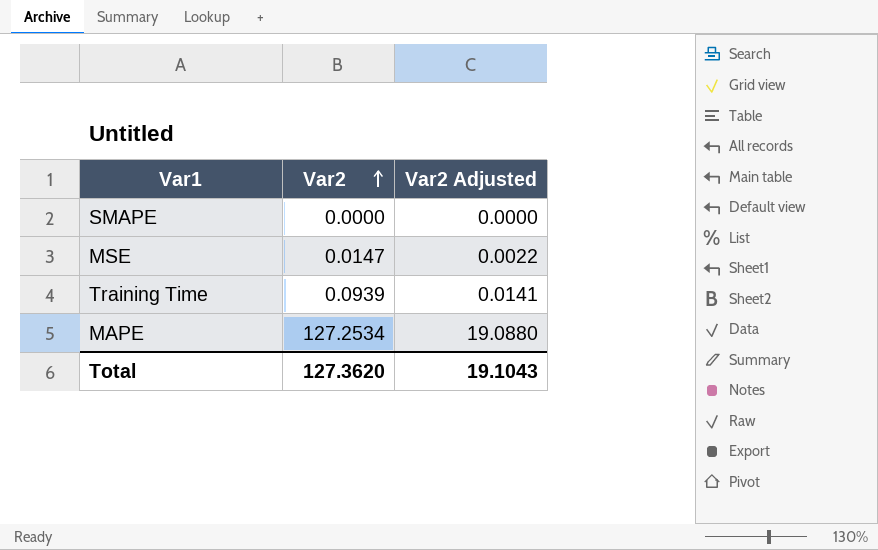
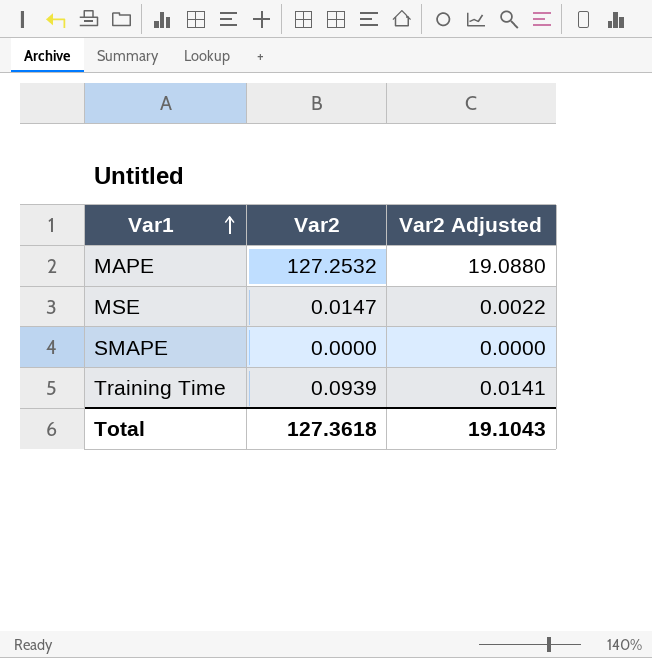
row order: Var2 ascending -> Var1 ascending
MAPE | Var2: 127.2534 -> 127.2532
Total | Var2: 127.3620 -> 127.3618

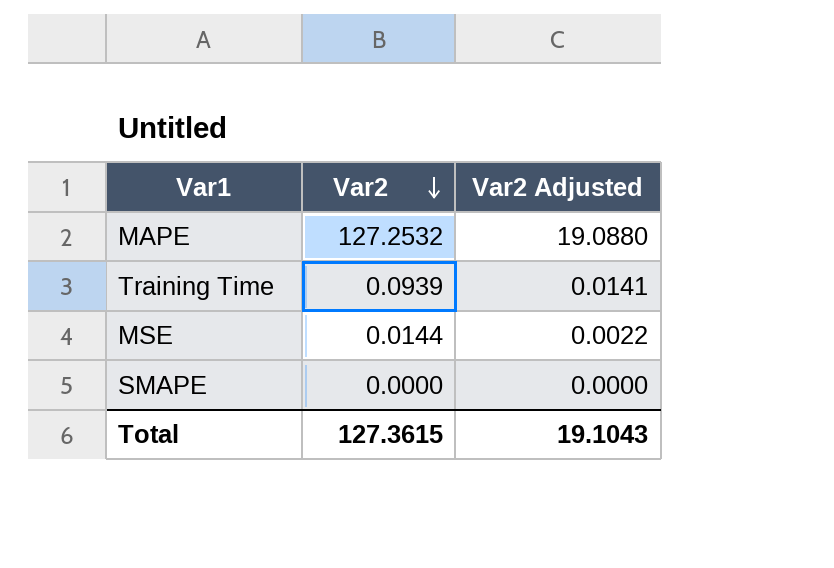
row order: Var1 ascending -> Var2 descending
MSE | Var2: 0.0147 -> 0.0144
Total | Var2: 127.3618 -> 127.3615

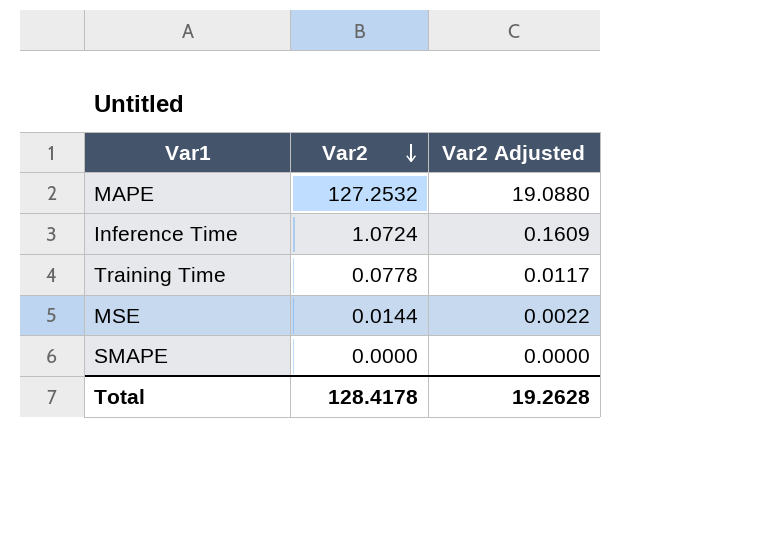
row Inference Time: none -> 1.0724 | 0.1609
Training Time | Var2: 0.0939 -> 0.0778
Training Time | Var2 Adjusted: 0.0141 -> 0.0117
Total | Var2: 127.3615 -> 128.4178
Total | Var2 Adjusted: 19.1043 -> 19.2628

